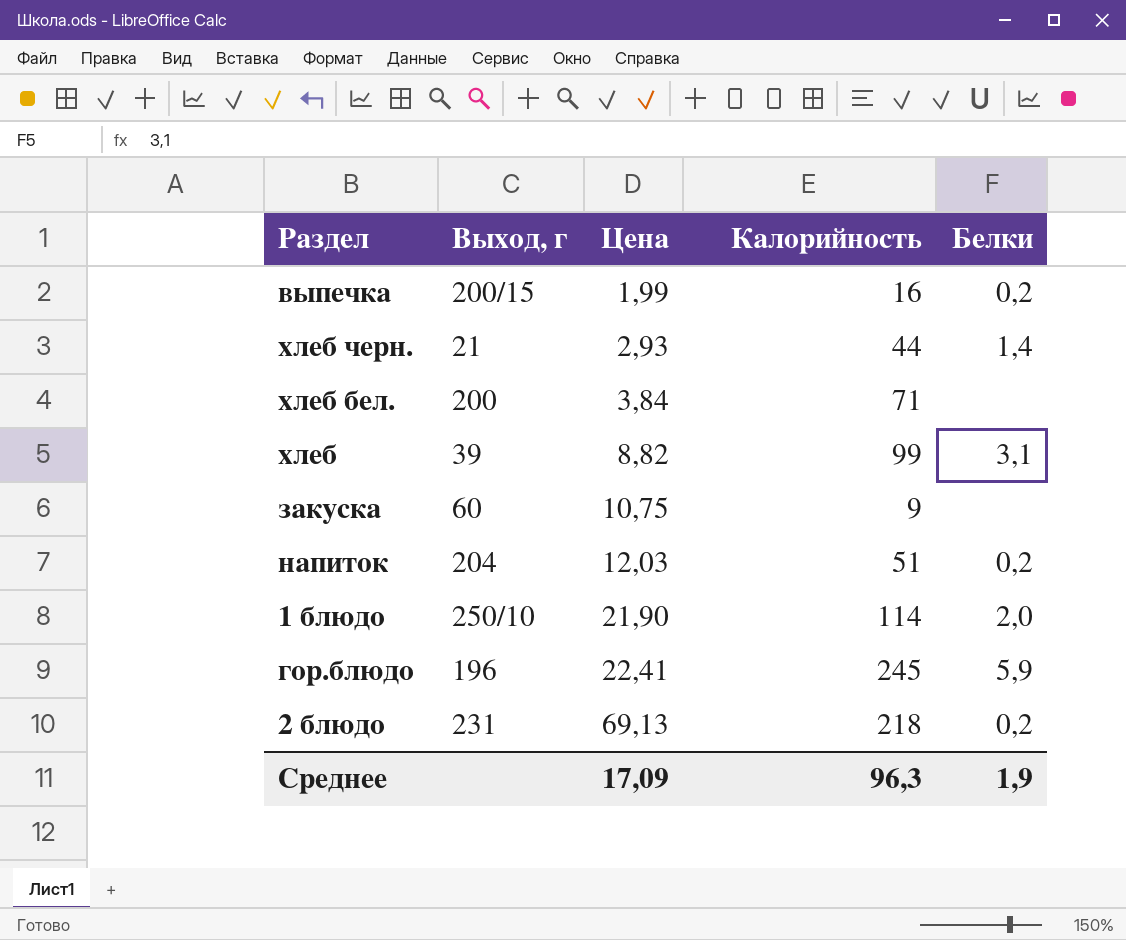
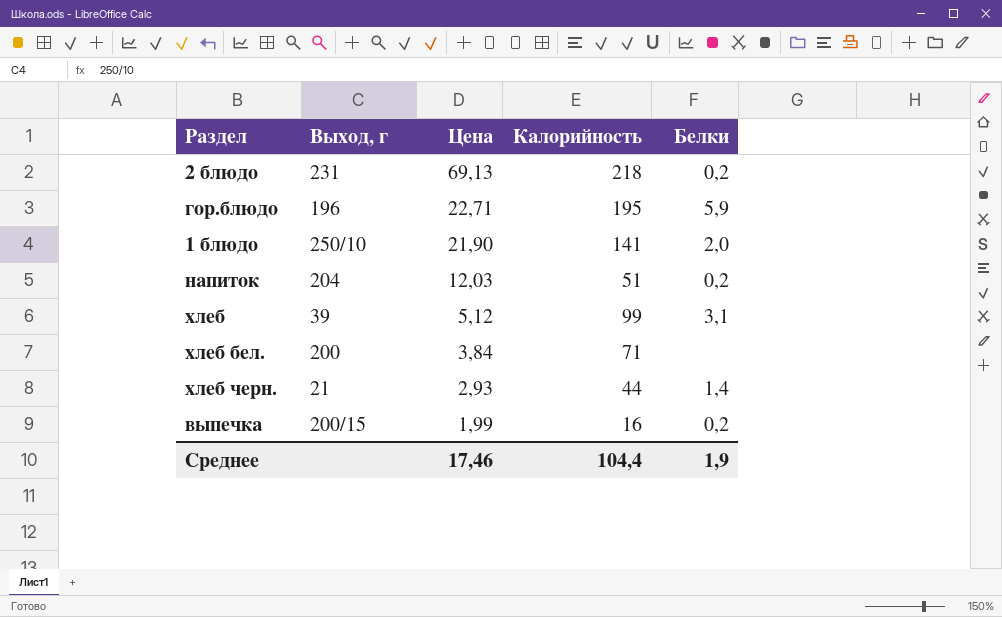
row order: Цена ascending -> Цена descending
row закуска: 60 | 10,75 | 9 | none -> none
гор.блюдо | Цена: 22,41 -> 22,71
гор.блюдо | Калорийность: 245 -> 195
1 блюдо | Калорийность: 114 -> 141
хлеб | Цена: 8,82 -> 5,12
Среднее | Цена: 17,09 -> 17,46
Среднее | Калорийность: 96,3 -> 104,4

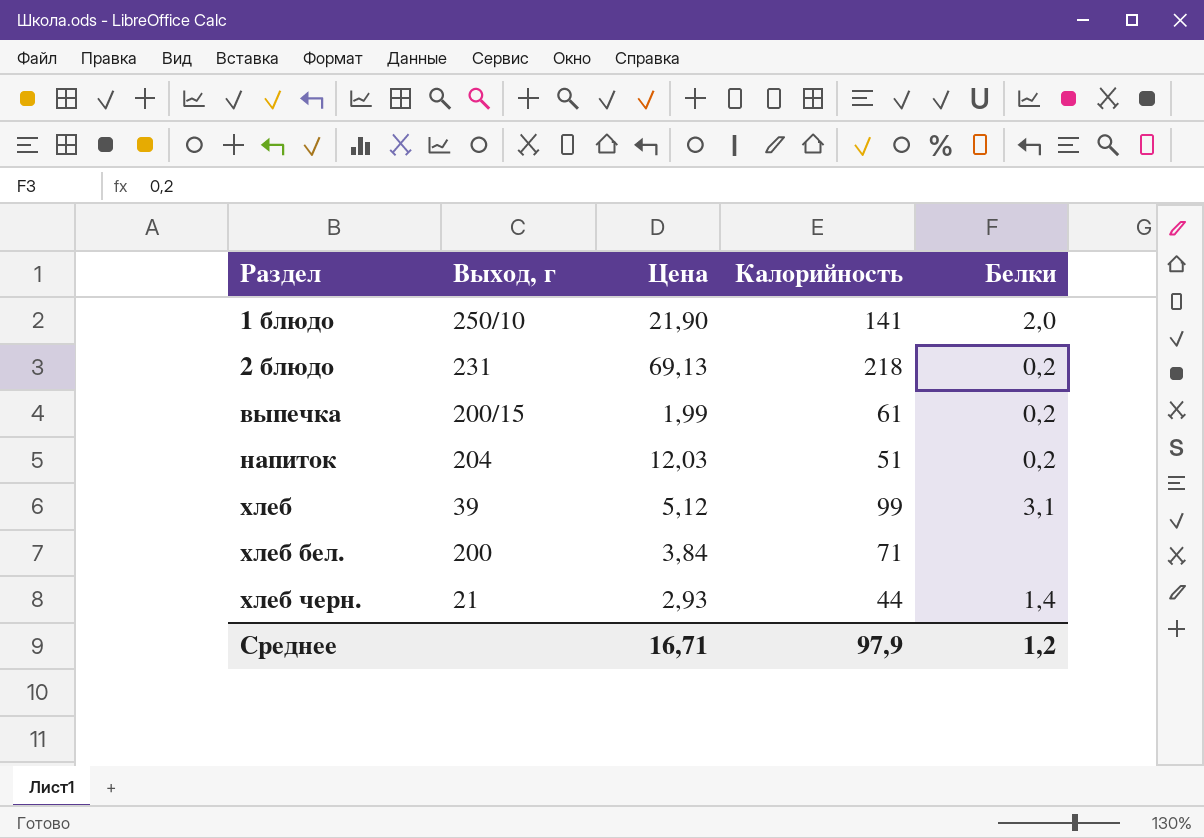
row order: Цена descending -> Раздел ascending
row гор.блюдо: 196 | 22,71 | 195 | 5,9 -> none
выпечка | Калорийность: 16 -> 61
Среднее | Цена: 17,46 -> 16,71
Среднее | Калорийность: 104,4 -> 97,9
Среднее | Белки: 1,9 -> 1,2

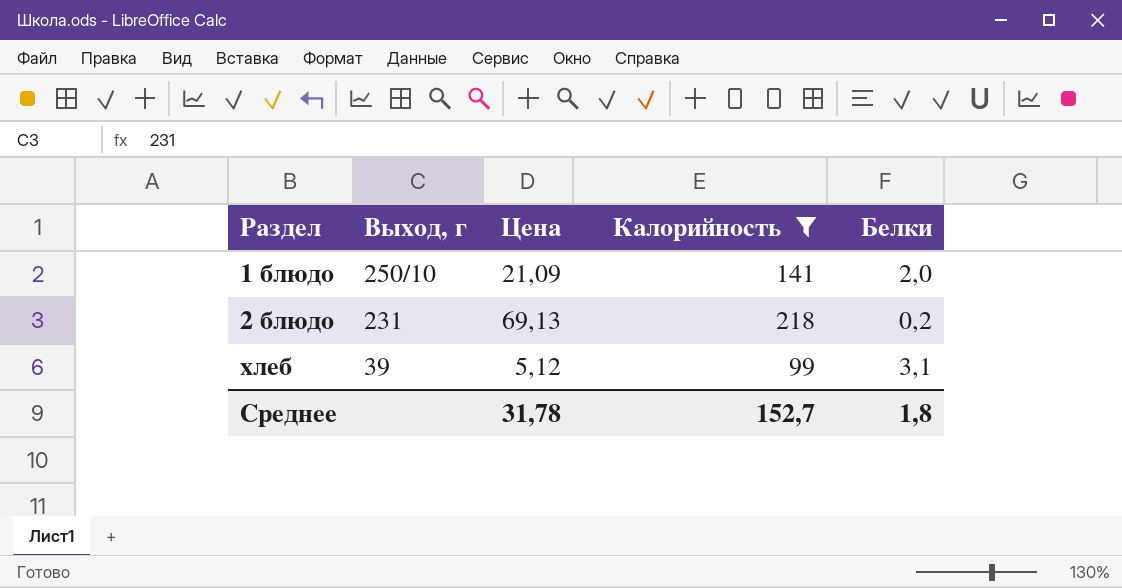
filter: none -> Калорийность >= 99
1 блюдо | Цена: 21,90 -> 21,09
Среднее | Цена: 16,71 -> 31,78
Среднее | Калорийность: 97,9 -> 152,7
Среднее | Белки: 1,2 -> 1,8

